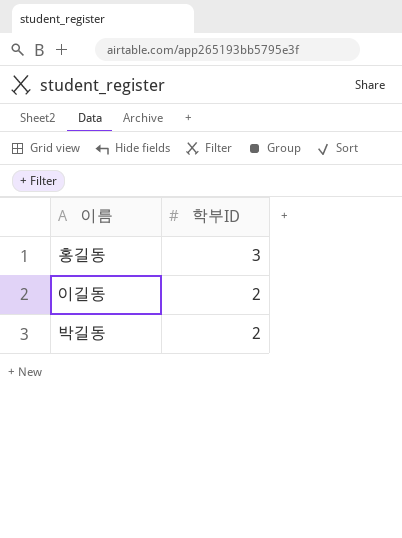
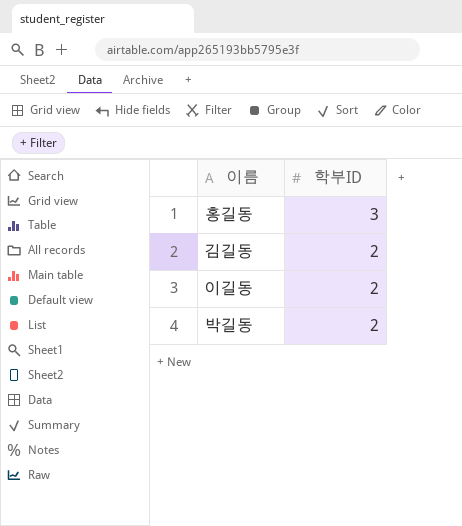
row 김길동: none -> 2

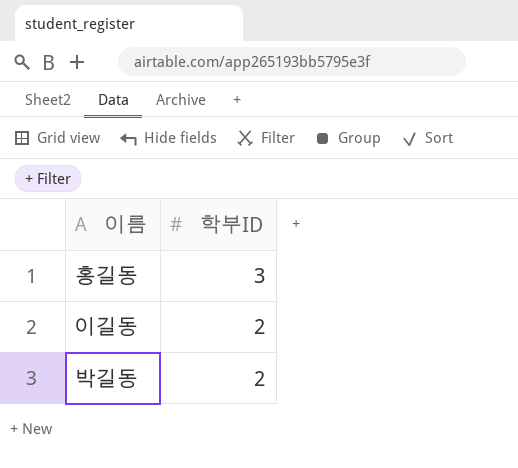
row 김길동: 2 -> none

